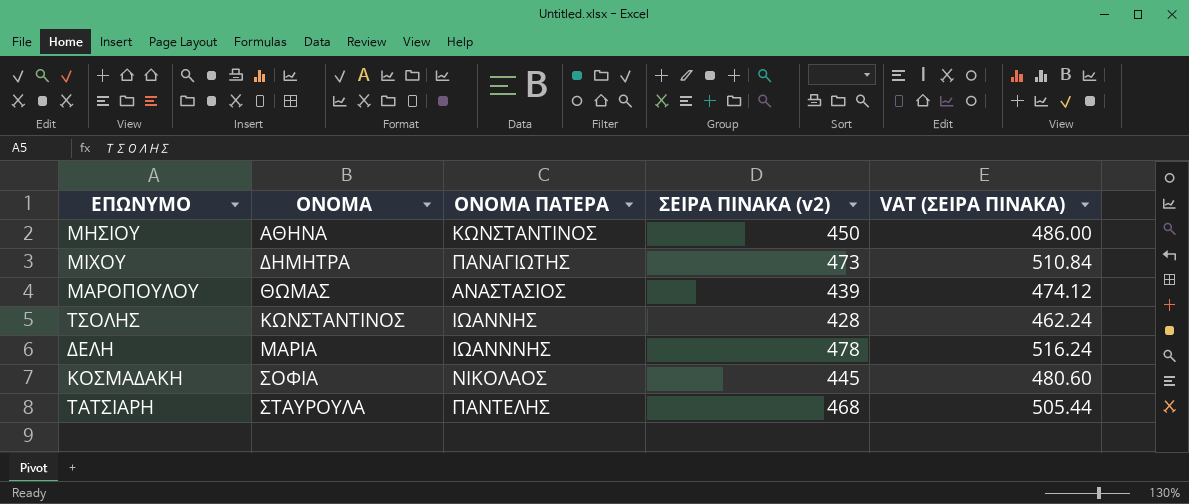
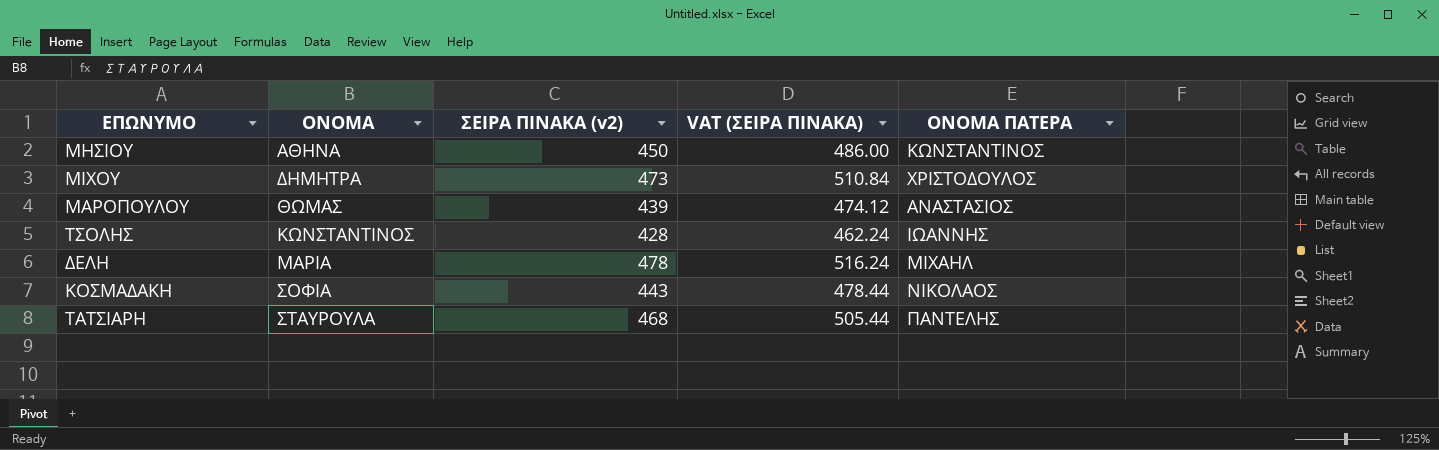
column ΟΝΟΜΑ ΠΑΤΕΡΑ | position: 3 -> 5
ΜΙΧΟΥ | ΟΝΟΜΑ ΠΑΤΕΡΑ: ΠΑΝΑΓΙΩΤΗΣ -> ΧΡΙΣΤΟΔΟΥΛΟΣ
ΔΕΛΗ | ΟΝΟΜΑ ΠΑΤΕΡΑ: ΙΩΑΝΝΝΗΣ -> ΜΙΧΑΗΛ
ΚΟΣΜΑΔΑΚΗ | ΣΕΙΡΑ ΠΙΝΑΚΑ (v2): 445 -> 443
ΚΟΣΜΑΔΑΚΗ | VAT (ΣΕΙΡΑ ΠΙΝΑΚΑ): 480.60 -> 478.44

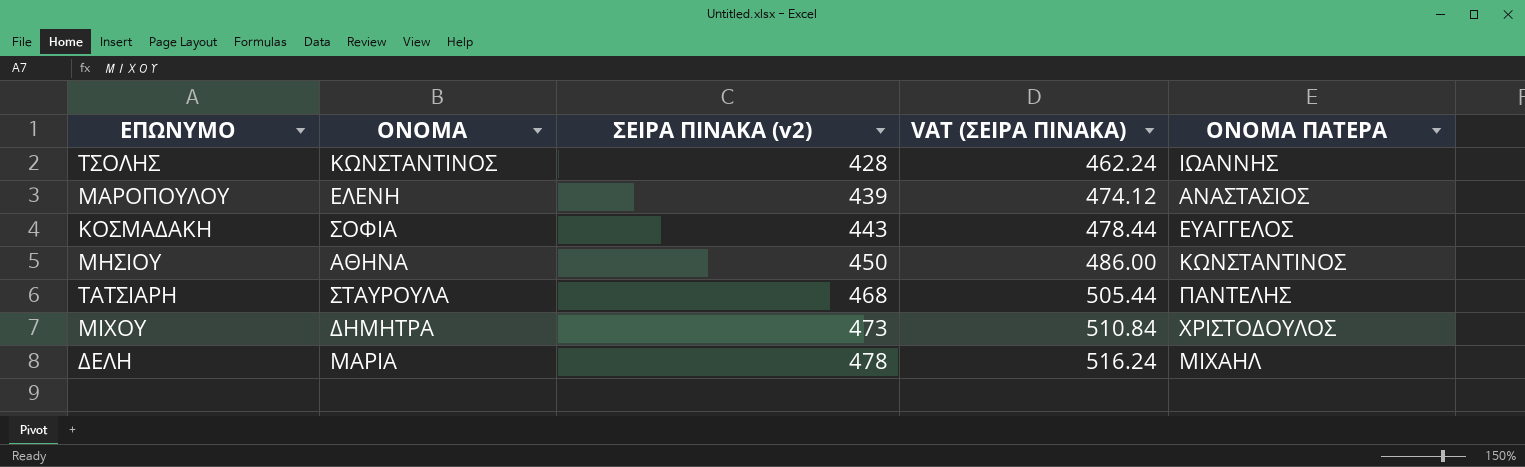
row order: ΟΝΟΜΑ ascending -> ΣΕΙΡΑ ΠΙΝΑΚΑ (v2) ascending
ΜΑΡΟΠΟΥΛΟΥ | ΟΝΟΜΑ: ΘΩΜΑΣ -> ΕΛΕΝΗ
ΚΟΣΜΑΔΑΚΗ | ΟΝΟΜΑ ΠΑΤΕΡΑ: ΝΙΚΟΛΑΟΣ -> ΕΥΑΓΓΕΛΟΣ

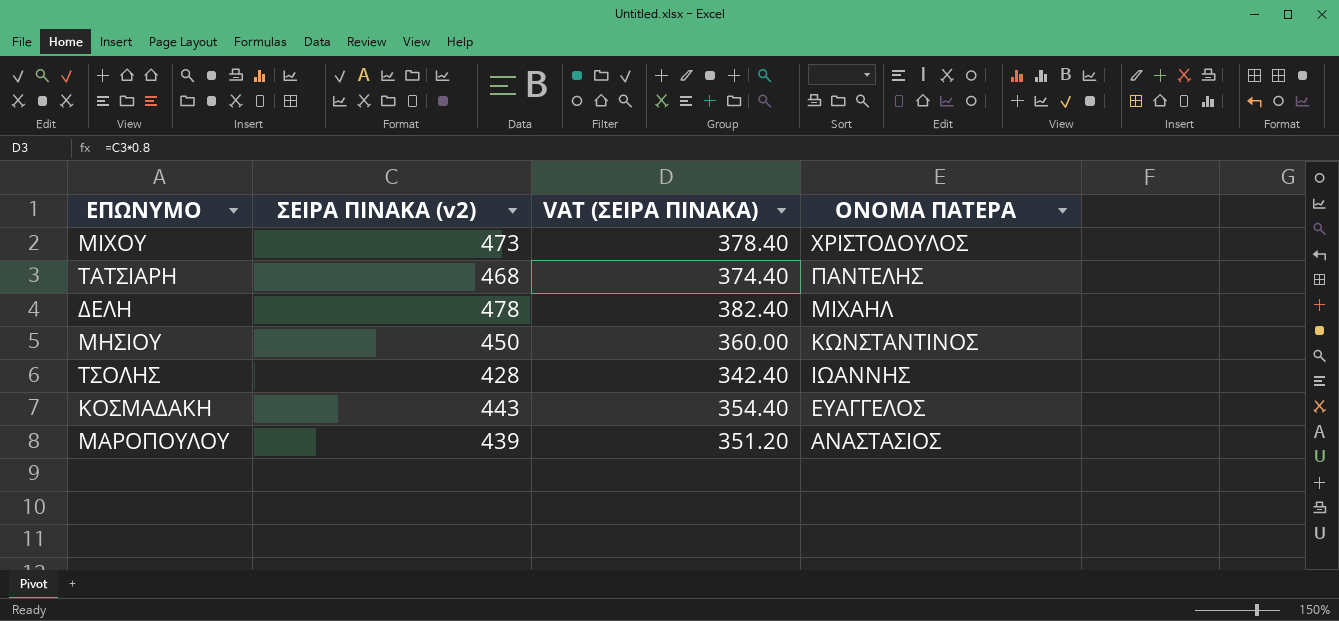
row order: ΣΕΙΡΑ ΠΙΝΑΚΑ (v2) ascending -> ΟΝΟΜΑ ΠΑΤΕΡΑ descending
column ΟΝΟΜΑ | position: 2 -> none
column VAT (ΣΕΙΡΑ ΠΙΝΑΚΑ) | formula: [ΣΕΙΡΑ ΠΙΝΑΚΑ (v2)] * 1.08 -> [ΣΕΙΡΑ ΠΙΝΑΚΑ (v2)] * 0.8

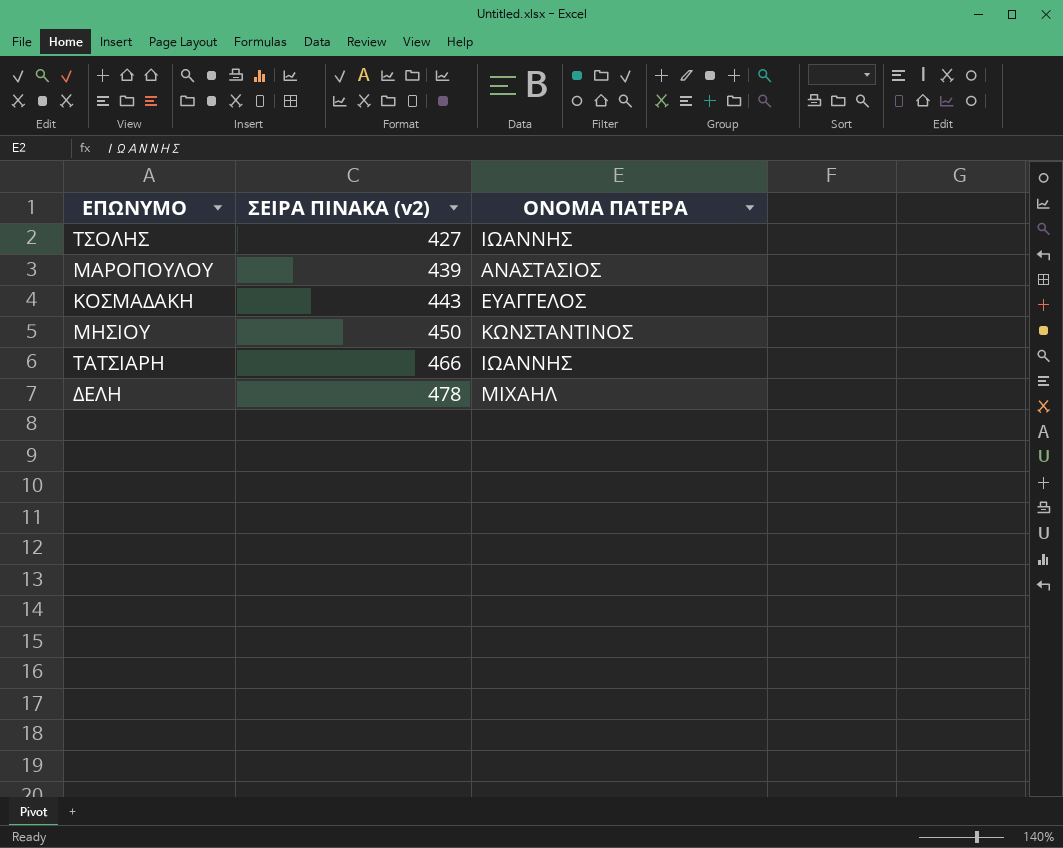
row order: ΟΝΟΜΑ ΠΑΤΕΡΑ descending -> ΣΕΙΡΑ ΠΙΝΑΚΑ (v2) ascending
column VAT (ΣΕΙΡΑ ΠΙΝΑΚΑ) | formula: [ΣΕΙΡΑ ΠΙΝΑΚΑ (v2)] * 0.8 -> none
row ΜΙΧΟΥ: 473 | 378.40 | ΧΡΙΣΤΟΔΟΥΛΟΣ -> none
ΤΣΟΛΗΣ | ΣΕΙΡΑ ΠΙΝΑΚΑ (v2): 428 -> 427
ΤΑΤΣΙΑΡΗ | ΣΕΙΡΑ ΠΙΝΑΚΑ (v2): 468 -> 466
ΤΑΤΣΙΑΡΗ | ΟΝΟΜΑ ΠΑΤΕΡΑ: ΠΑΝΤΕΛΗΣ -> ΙΩΑΝΝΗΣ

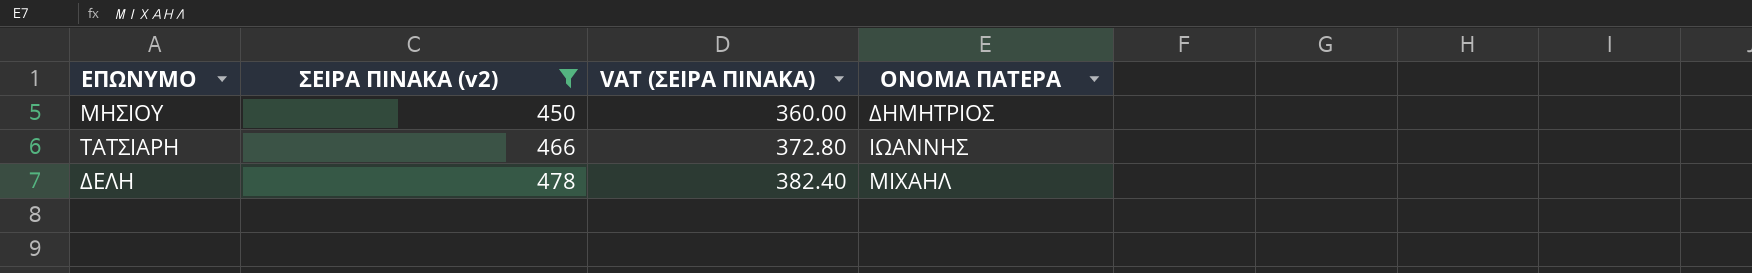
filter: none -> ΣΕΙΡΑ ΠΙΝΑΚΑ (v2) >= 450
column VAT (ΣΕΙΡΑ ΠΙΝΑΚΑ) | formula: none -> [ΣΕΙΡΑ ΠΙΝΑΚΑ (v2)] * 0.8
ΜΗΣΙΟΥ | ΟΝΟΜΑ ΠΑΤΕΡΑ: ΚΩΝΣΤΑΝΤΙΝΟΣ -> ΔΗΜΗΤΡΙΟΣ

